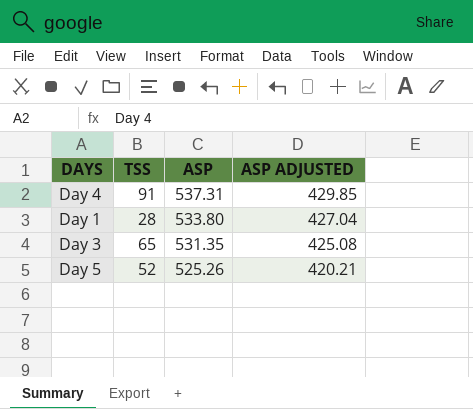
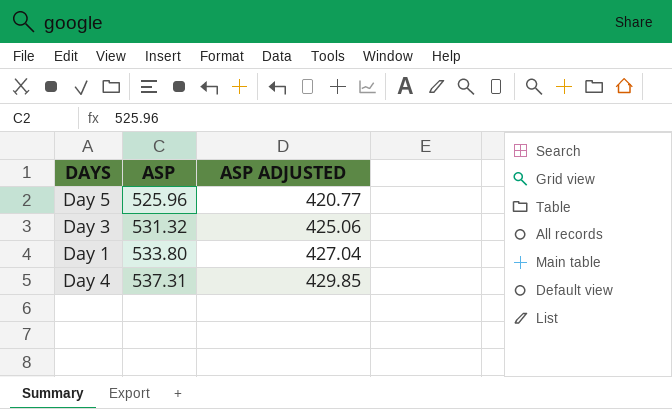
row order: ASP descending -> ASP ascending
column TSS | position: 2 -> none
Day 5 | ASP: 525.26 -> 525.96
Day 5 | ASP ADJUSTED: 420.21 -> 420.77
Day 3 | ASP: 531.35 -> 531.32
Day 3 | ASP ADJUSTED: 425.08 -> 425.06

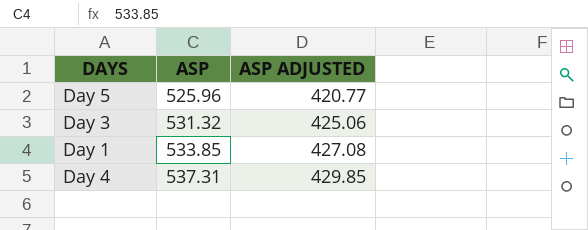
Day 1 | ASP: 533.80 -> 533.85
Day 1 | ASP ADJUSTED: 427.04 -> 427.08

